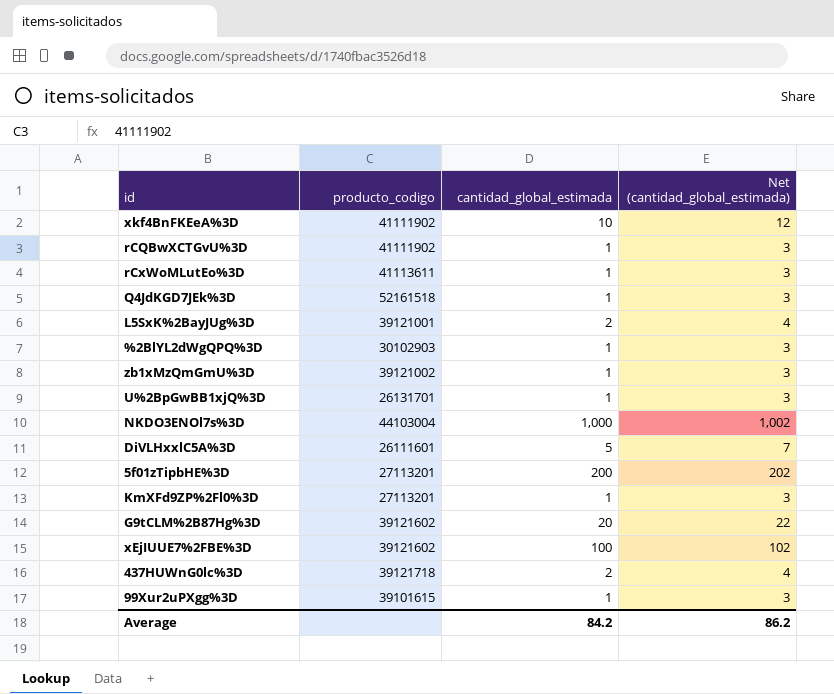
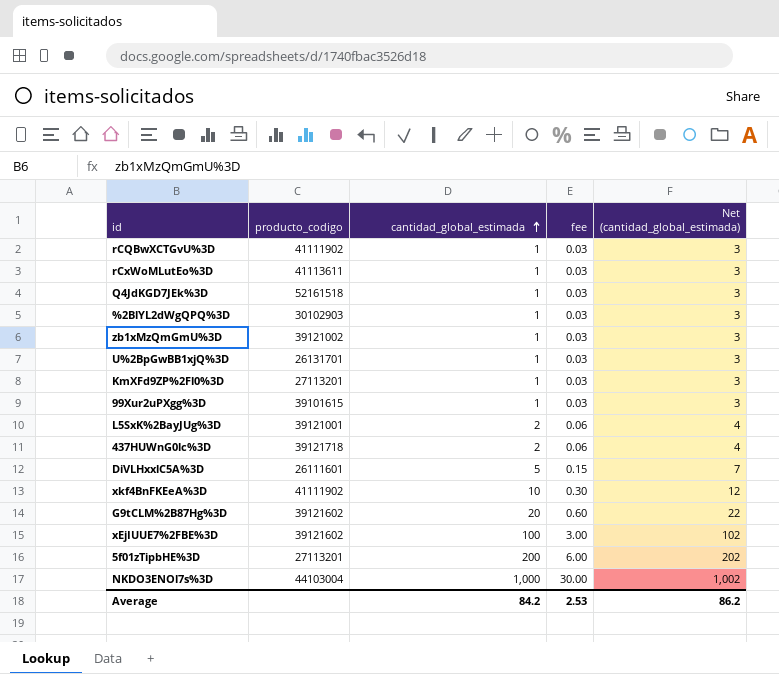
row order: none -> cantidad_global_estimada ascending
column fee | formula: none -> [cantidad_global_estimada] * 0.03

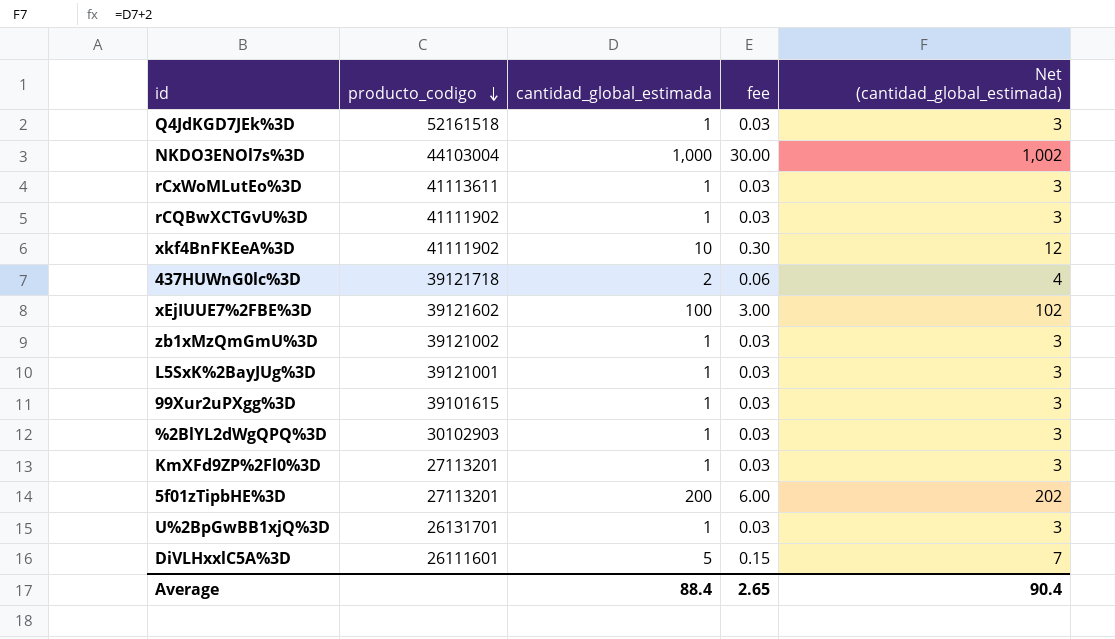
row order: cantidad_global_estimada ascending -> producto_codigo descending
row G9tCLM%2B87Hg%3D: 39121602 | 20 | 0.60 | 22 -> none
L5SxK%2BayJUg%3D | cantidad_global_estimada: 2 -> 1
L5SxK%2BayJUg%3D | fee: 0.06 -> 0.03
L5SxK%2BayJUg%3D | Net (cantidad_global_estimada): 4 -> 3
Average | cantidad_global_estimada: 84.2 -> 88.4
Average | fee: 2.53 -> 2.65
Average | Net (cantidad_global_estimada): 86.2 -> 90.4

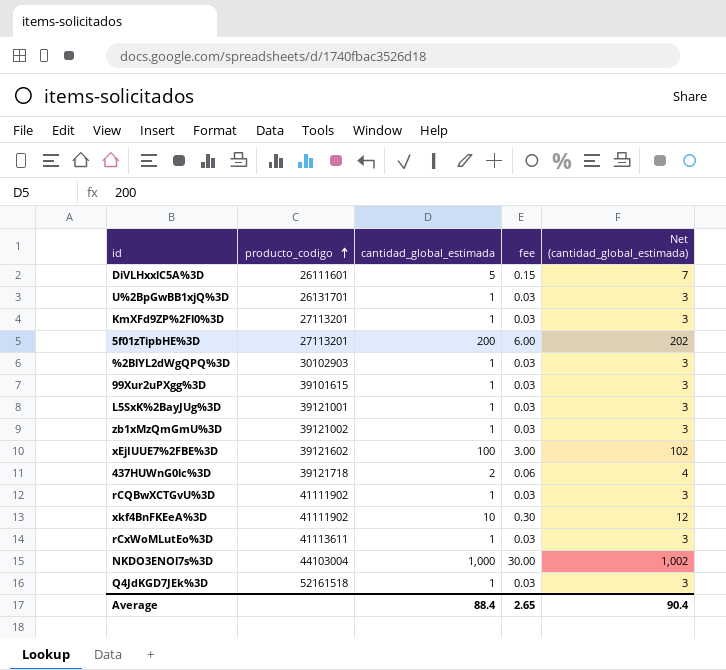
row order: producto_codigo descending -> producto_codigo ascending

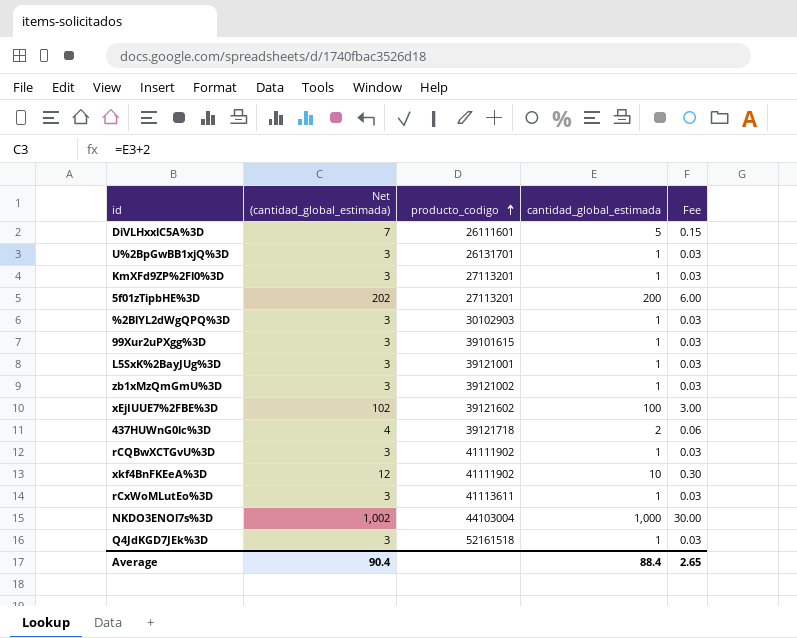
column Net (cantidad_global_estimada) | position: 5 -> 2
column name: fee -> Fee

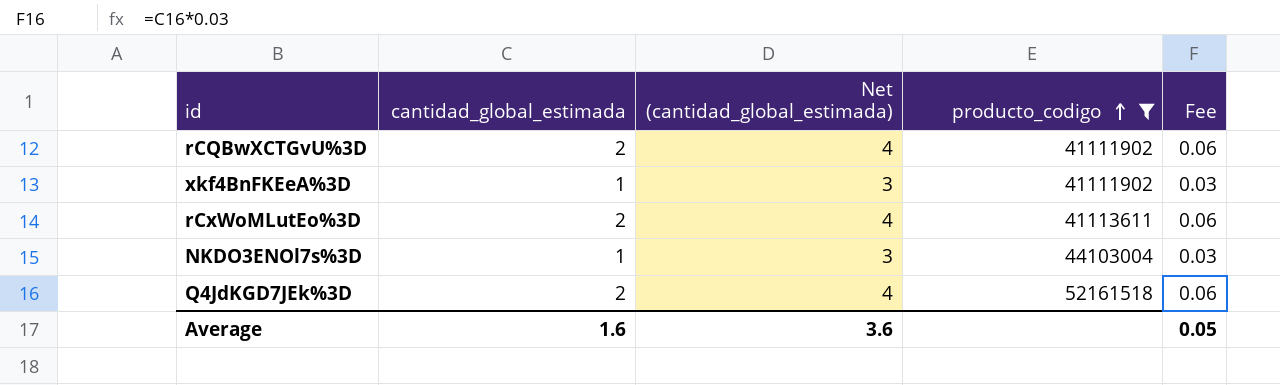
filter: none -> producto_codigo >= 41111902
column cantidad_global_estimada | position: 4 -> 2
rCQBwXCTGvU%3D | cantidad_global_estimada: 1 -> 2
rCQBwXCTGvU%3D | Net (cantidad_global_estimada): 3 -> 4
rCQBwXCTGvU%3D | Fee: 0.03 -> 0.06
xkf4BnFKEeA%3D | cantidad_global_estimada: 10 -> 1
xkf4BnFKEeA%3D | Net (cantidad_global_estimada): 12 -> 3
xkf4BnFKEeA%3D | Fee: 0.30 -> 0.03
rCxWoMLutEo%3D | cantidad_global_estimada: 1 -> 2
rCxWoMLutEo%3D | Net (cantidad_global_estimada): 3 -> 4
rCxWoMLutEo%3D | Fee: 0.03 -> 0.06
NKDO3ENOl7s%3D | cantidad_global_estimada: 1,000 -> 1
NKDO3ENOl7s%3D | Net (cantidad_global_estimada): 1,002 -> 3
NKDO3ENOl7s%3D | Fee: 30.00 -> 0.03
Q4JdKGD7JEk%3D | cantidad_global_estimada: 1 -> 2
Q4JdKGD7JEk%3D | Net (cantidad_global_estimada): 3 -> 4
Q4JdKGD7JEk%3D | Fee: 0.03 -> 0.06
Average | cantidad_global_estimada: 88.4 -> 1.6
Average | Net (cantidad_global_estimada): 90.4 -> 3.6
Average | Fee: 2.65 -> 0.05

